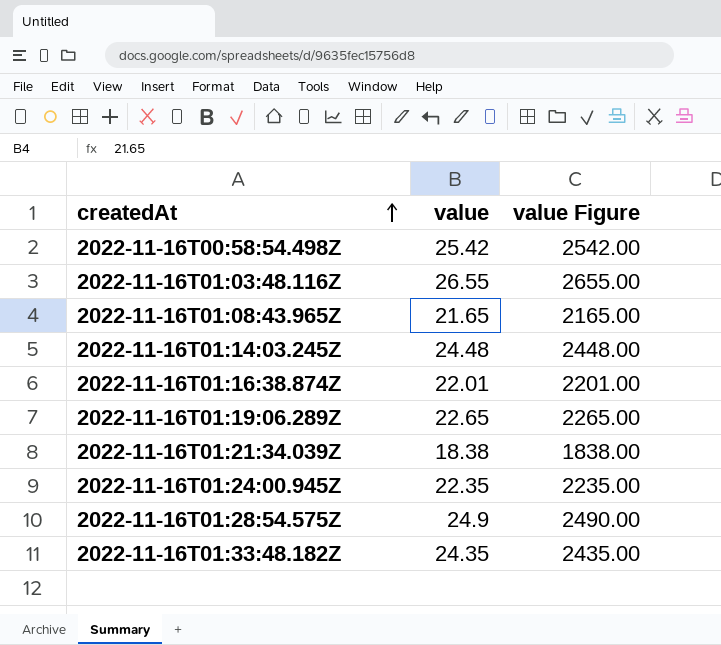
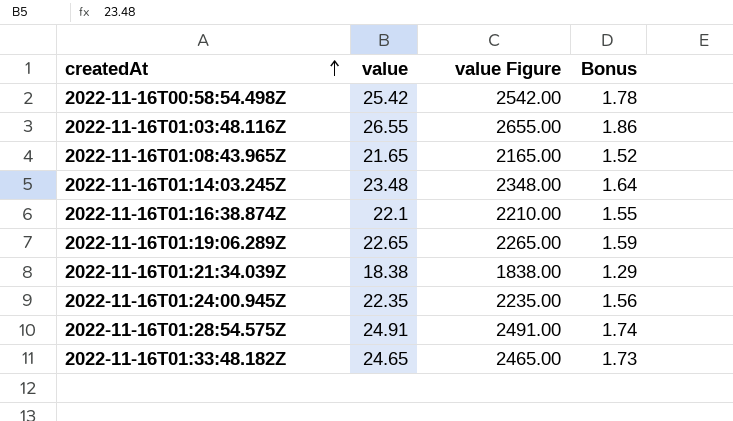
column Bonus | formula: none -> [value] * 0.07
2022-11-16T01:14:03.245Z | value: 24.48 -> 23.48
2022-11-16T01:14:03.245Z | value Figure: 2448.00 -> 2348.00
2022-11-16T01:16:38.874Z | value: 22.01 -> 22.1
2022-11-16T01:16:38.874Z | value Figure: 2201.00 -> 2210.00
2022-11-16T01:28:54.575Z | value: 24.9 -> 24.91
2022-11-16T01:28:54.575Z | value Figure: 2490.00 -> 2491.00
2022-11-16T01:33:48.182Z | value: 24.35 -> 24.65
2022-11-16T01:33:48.182Z | value Figure: 2435.00 -> 2465.00

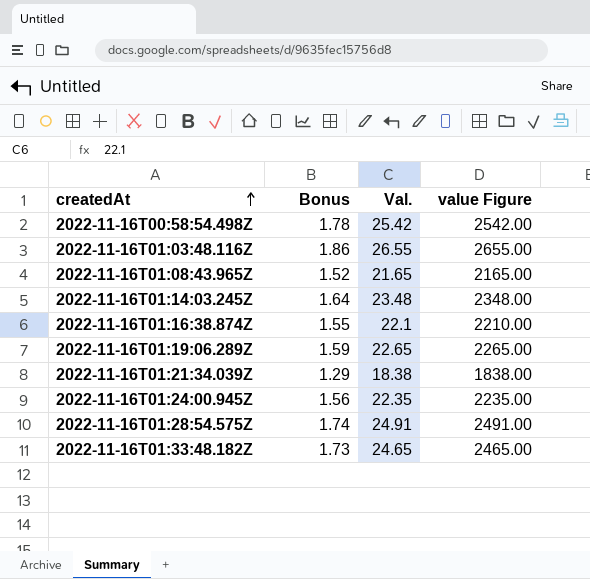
column Bonus | position: 4 -> 2
column name: value -> Val.

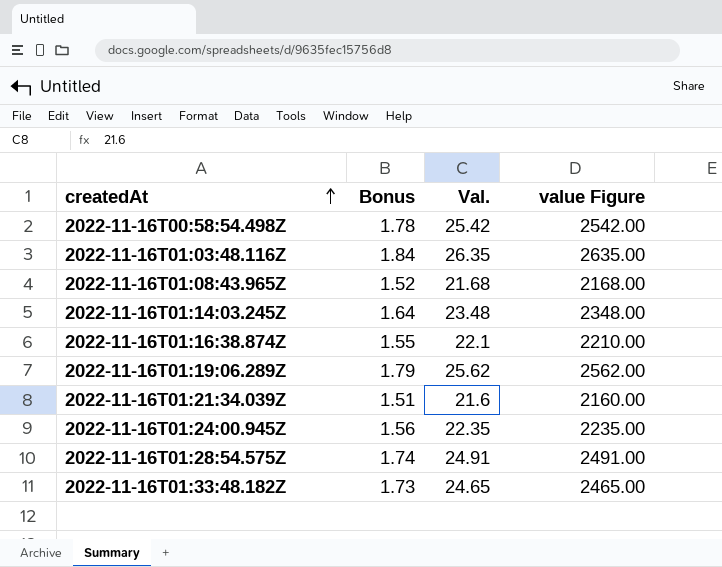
2022-11-16T01:03:48.116Z | Bonus: 1.86 -> 1.84
2022-11-16T01:03:48.116Z | Val.: 26.55 -> 26.35
2022-11-16T01:03:48.116Z | value Figure: 2655.00 -> 2635.00
2022-11-16T01:08:43.965Z | Val.: 21.65 -> 21.68
2022-11-16T01:08:43.965Z | value Figure: 2165.00 -> 2168.00
2022-11-16T01:19:06.289Z | Bonus: 1.59 -> 1.79
2022-11-16T01:19:06.289Z | Val.: 22.65 -> 25.62
2022-11-16T01:19:06.289Z | value Figure: 2265.00 -> 2562.00
2022-11-16T01:21:34.039Z | Bonus: 1.29 -> 1.51
2022-11-16T01:21:34.039Z | Val.: 18.38 -> 21.6
2022-11-16T01:21:34.039Z | value Figure: 1838.00 -> 2160.00

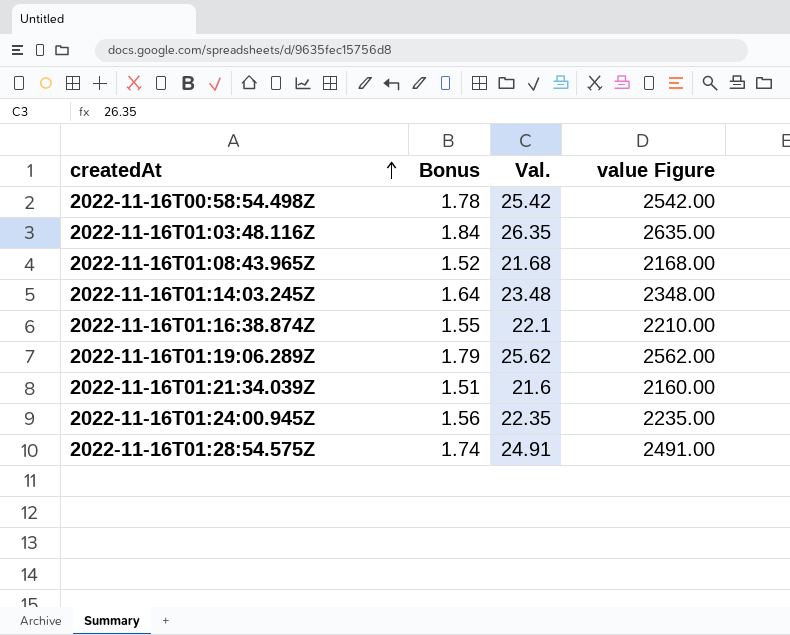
row 2022-11-16T01:33:48.182Z: 1.73 | 24.65 | 2465.00 -> none

